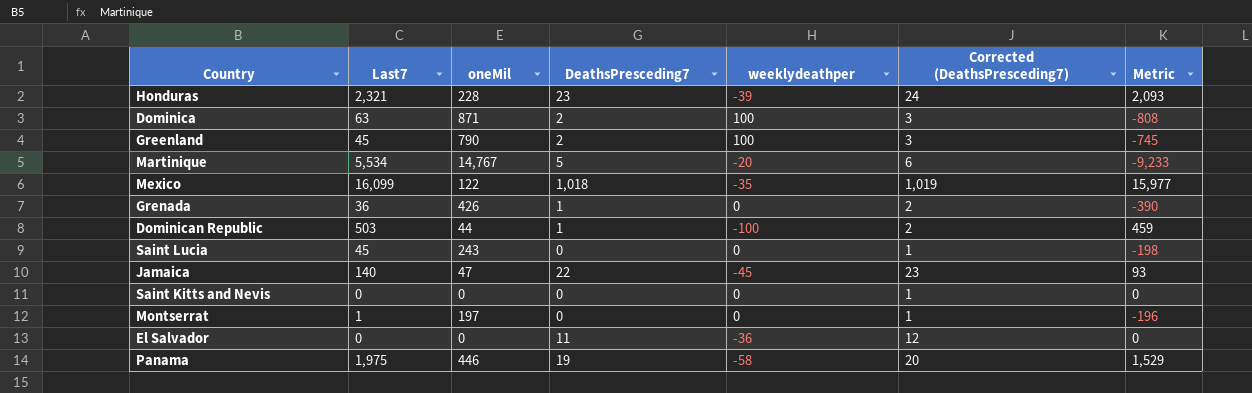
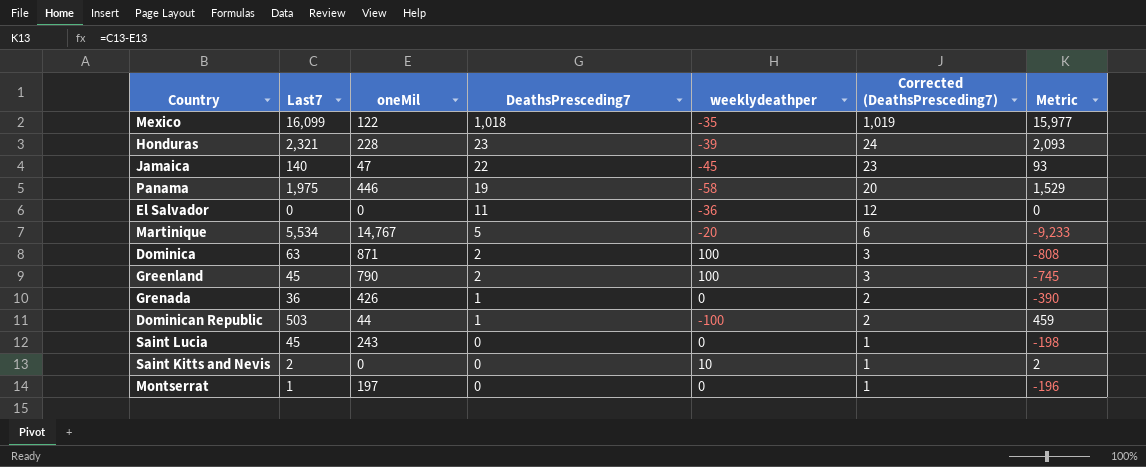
row order: none -> DeathsPresceding7 descending
Saint Kitts and Nevis | Last7: 0 -> 2
Saint Kitts and Nevis | weeklydeathper: 0 -> 10
Saint Kitts and Nevis | Metric: 0 -> 2

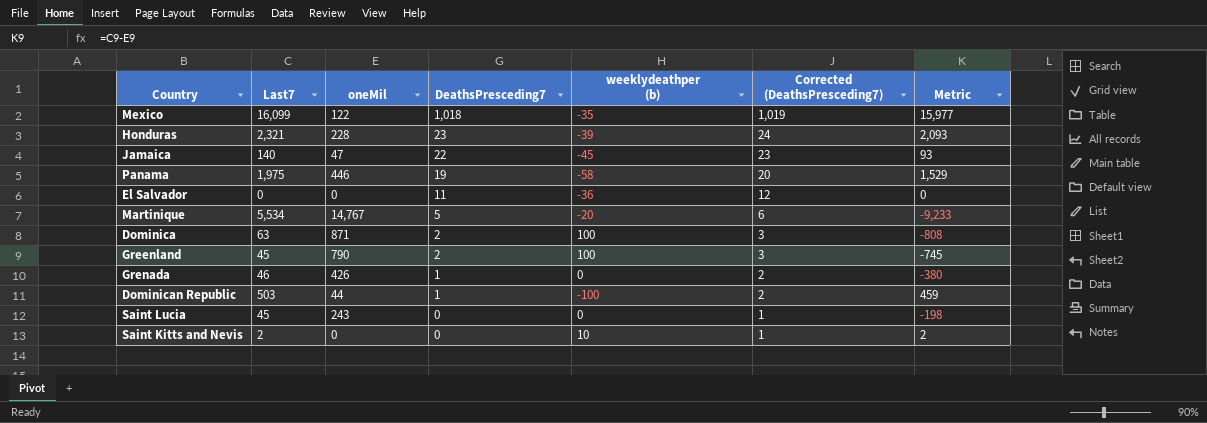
column name: weeklydeathper -> weeklydeathper (b)
row Montserrat: 1 | 197 | 0 | 0 | 1 | -196 -> none
Grenada | Last7: 36 -> 46
Grenada | Metric: -390 -> -380

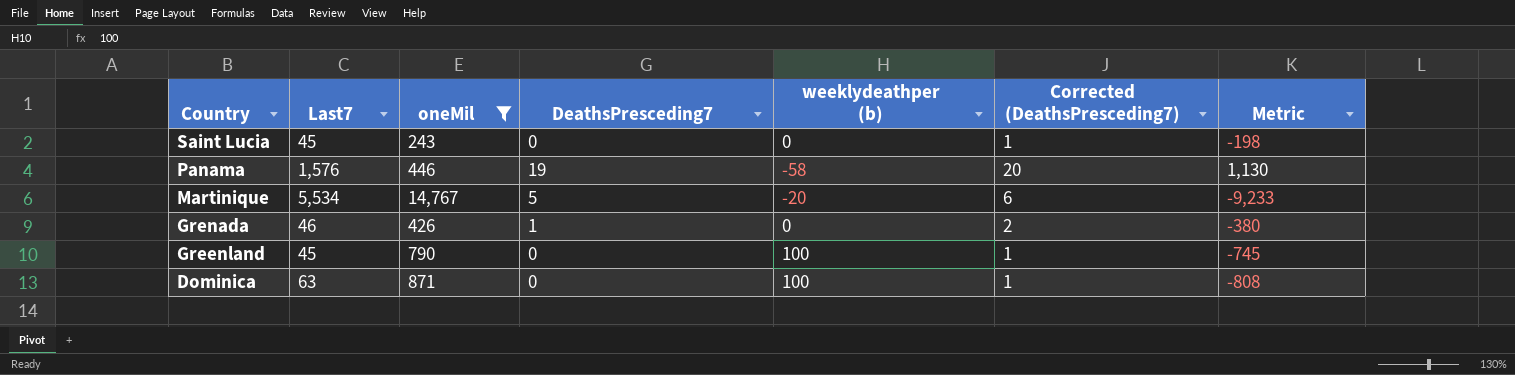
filter: none -> oneMil >= 243
row order: DeathsPresceding7 descending -> Country descending
Panama | Last7: 1,975 -> 1,576
Panama | Metric: 1,529 -> 1,130
Greenland | DeathsPresceding7: 2 -> 0
Greenland | Corrected (DeathsPresceding7): 3 -> 1
Dominica | DeathsPresceding7: 2 -> 0
Dominica | Corrected (DeathsPresceding7): 3 -> 1

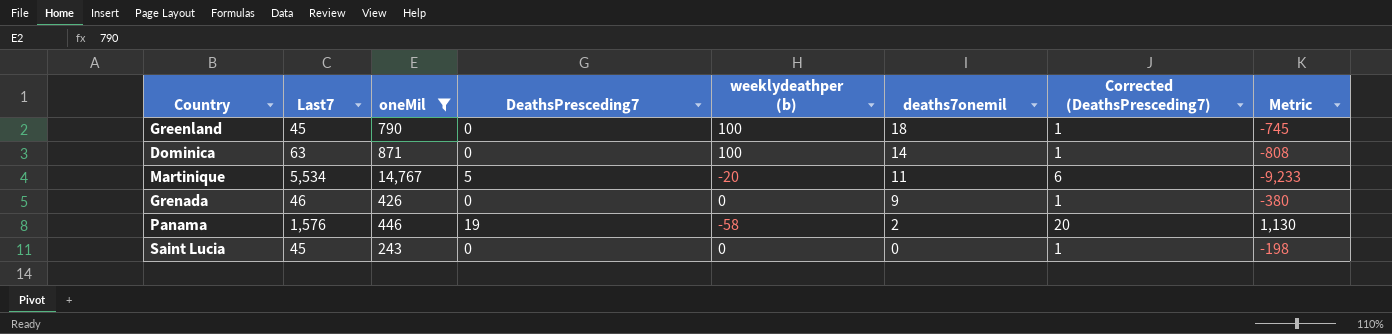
row order: Country descending -> deaths7onemil descending
column deaths7onemil | position: none -> 6
Grenada | DeathsPresceding7: 1 -> 0
Grenada | Corrected (DeathsPresceding7): 2 -> 1

